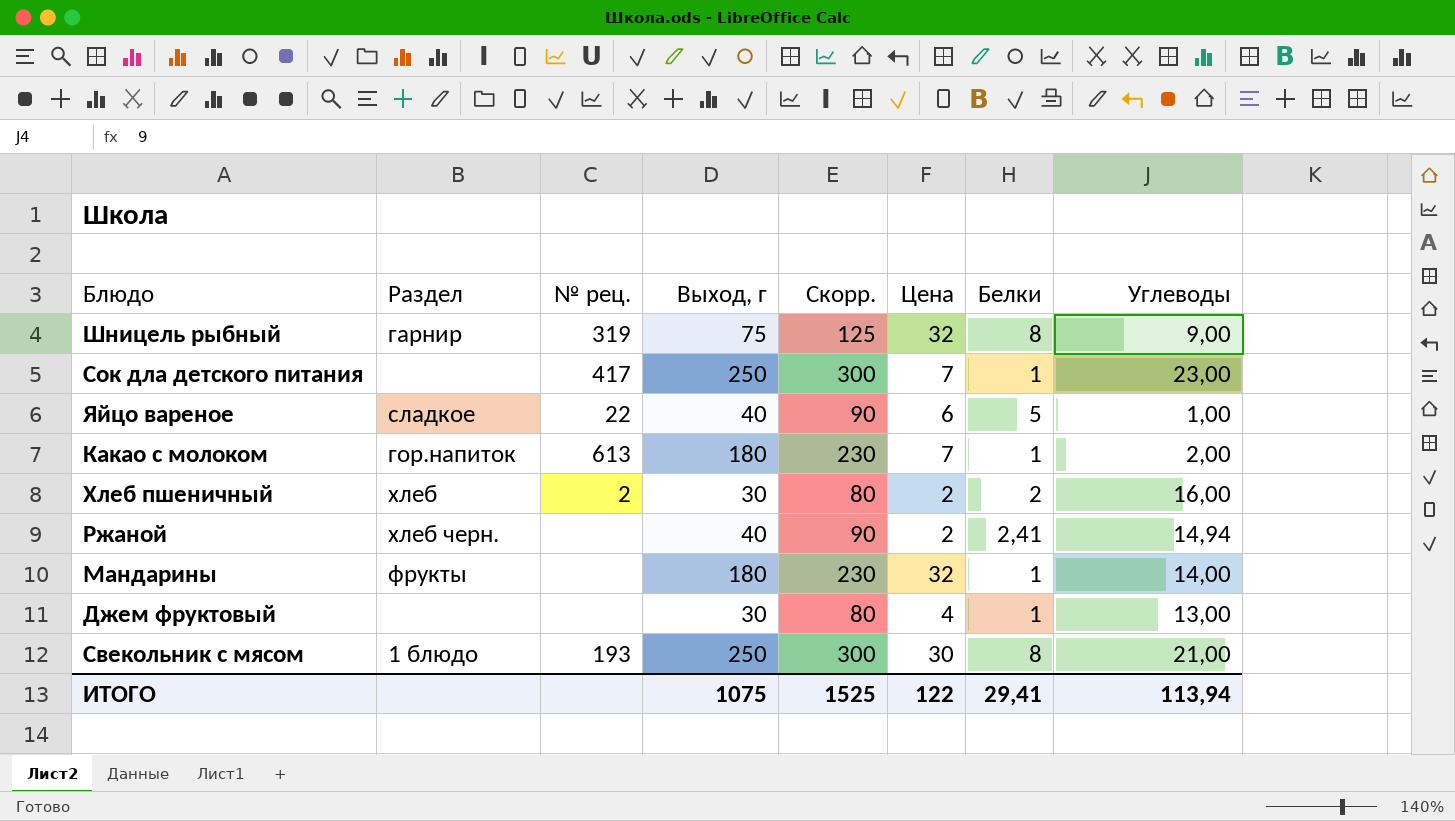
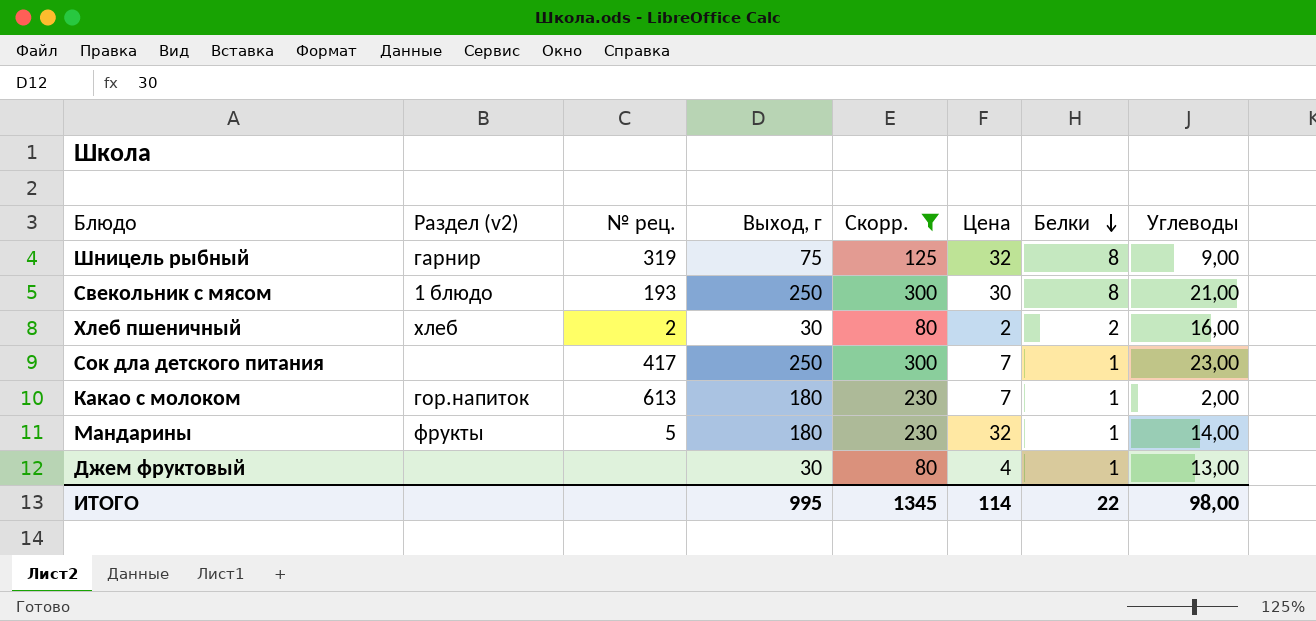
filter: none -> Скорр. != 90
row order: none -> Белки descending
column name: Раздел -> Раздел (v2)
Мандарины | № рец.: none -> 5
ИТОГО | Выход, г: 1075 -> 995
ИТОГО | Скорр.: 1525 -> 1345
ИТОГО | Цена: 122 -> 114
ИТОГО | Белки: 29,41 -> 22
ИТОГО | Углеводы: 113,94 -> 98,00

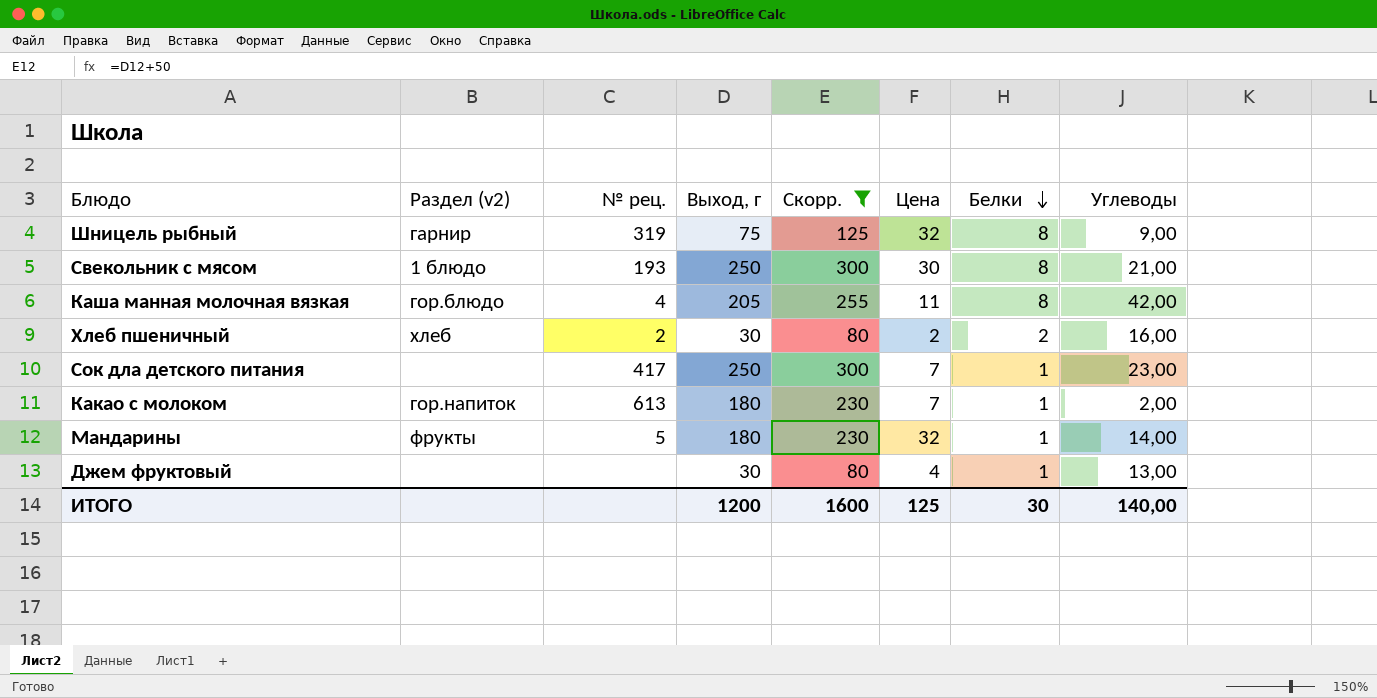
row Каша манная молочная вязкая: none -> гор.блюдо | 4 | 205 | 255 | 11 | 8 | 42,00
ИТОГО | Выход, г: 995 -> 1200
ИТОГО | Скорр.: 1345 -> 1600
ИТОГО | Цена: 114 -> 125
ИТОГО | Белки: 22 -> 30
ИТОГО | Углеводы: 98,00 -> 140,00

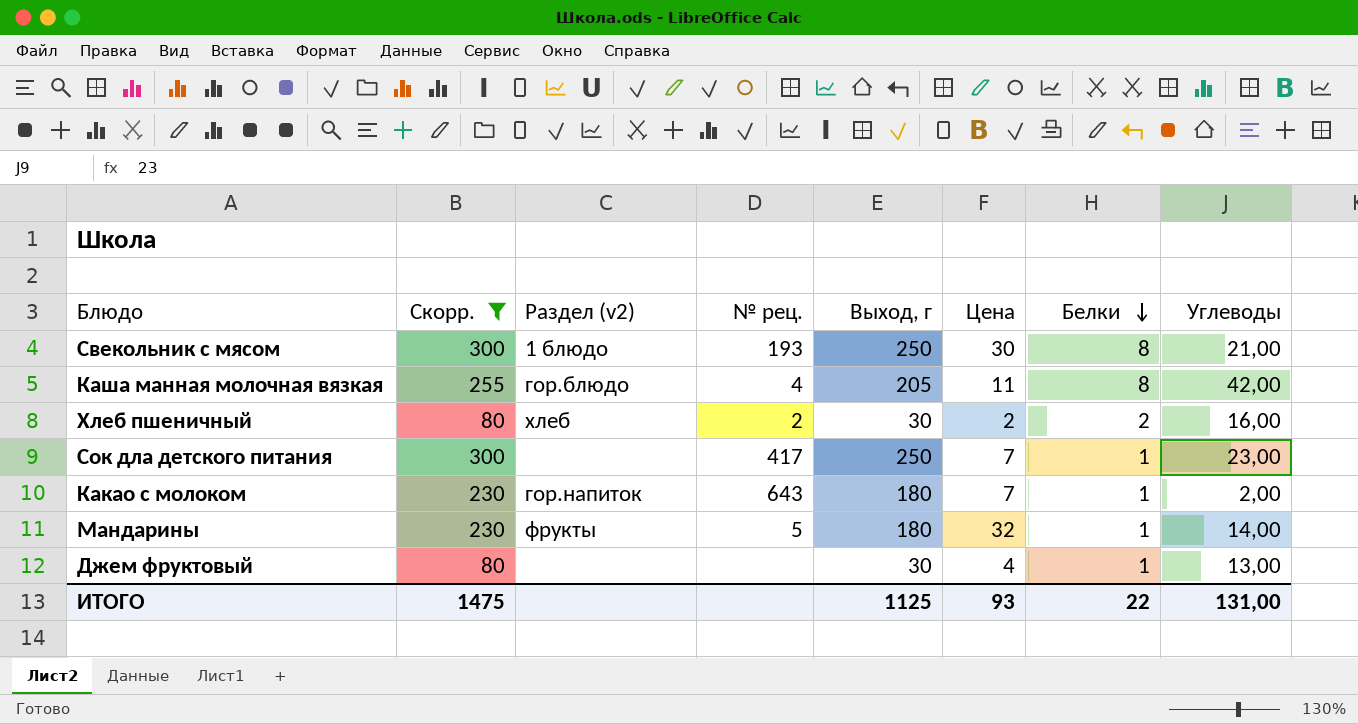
column Скорр. | position: 5 -> 2
row Шницель рыбный: гарнир | 319 | 75 | 125 | 32 | 8 | 9,00 -> none
Какао с молоком | № рец.: 613 -> 643
ИТОГО | Скорр.: 1600 -> 1475
ИТОГО | Выход, г: 1200 -> 1125
ИТОГО | Цена: 125 -> 93
ИТОГО | Белки: 30 -> 22
ИТОГО | Углеводы: 140,00 -> 131,00

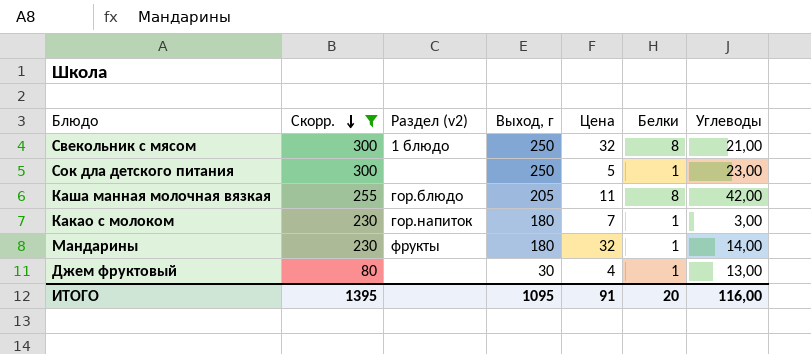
row order: Белки descending -> Скорр. descending
column № рец. | position: 4 -> none
row Хлеб пшеничный: 80 | хлеб | 2 | 30 | 2 | 2 | 16,00 -> none
Свекольник с мясом | Цена: 30 -> 32
Сок дла детского питания | Цена: 7 -> 5
Какао с молоком | Углеводы: 2,00 -> 3,00
ИТОГО | Скорр.: 1475 -> 1395
ИТОГО | Выход, г: 1125 -> 1095
ИТОГО | Цена: 93 -> 91
ИТОГО | Белки: 22 -> 20
ИТОГО | Углеводы: 131,00 -> 116,00

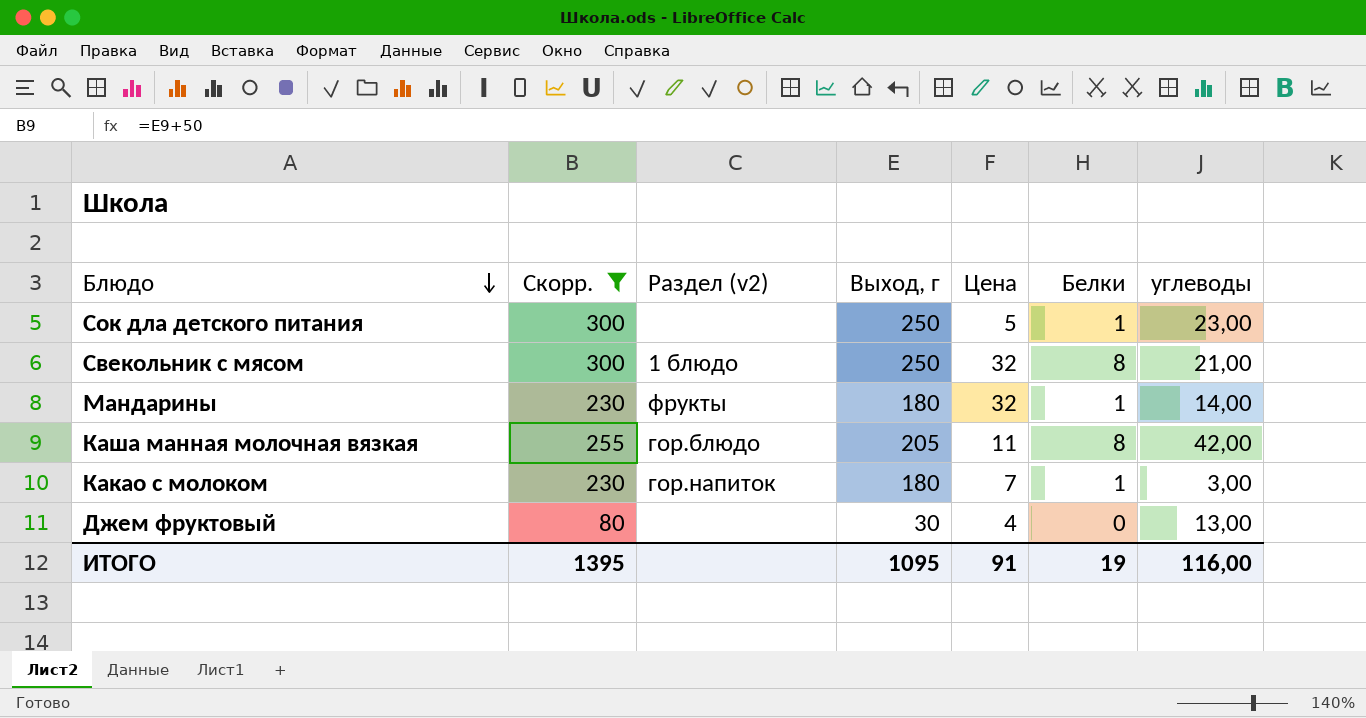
row order: Скорр. descending -> Блюдо descending
column name: Углеводы -> углеводы
Джем фруктовый | Белки: 1 -> 0
ИТОГО | Белки: 20 -> 19

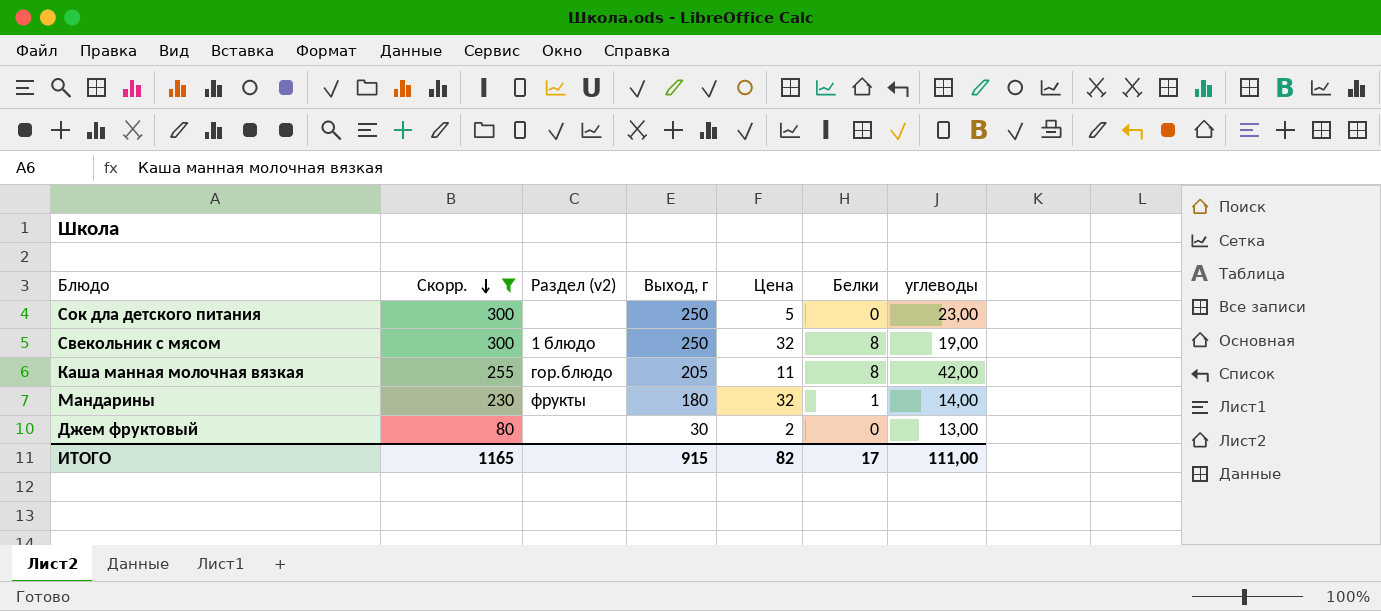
row order: Блюдо descending -> Скорр. descending
row Какао с молоком: 230 | гор.напиток | 180 | 7 | 1 | 3,00 -> none
Сок дла детского питания | Белки: 1 -> 0
Свекольник с мясом | углеводы: 21,00 -> 19,00
Джем фруктовый | Цена: 4 -> 2
ИТОГО | Скорр.: 1395 -> 1165
ИТОГО | Выход, г: 1095 -> 915
ИТОГО | Цена: 91 -> 82
ИТОГО | Белки: 19 -> 17
ИТОГО | углеводы: 116,00 -> 111,00

